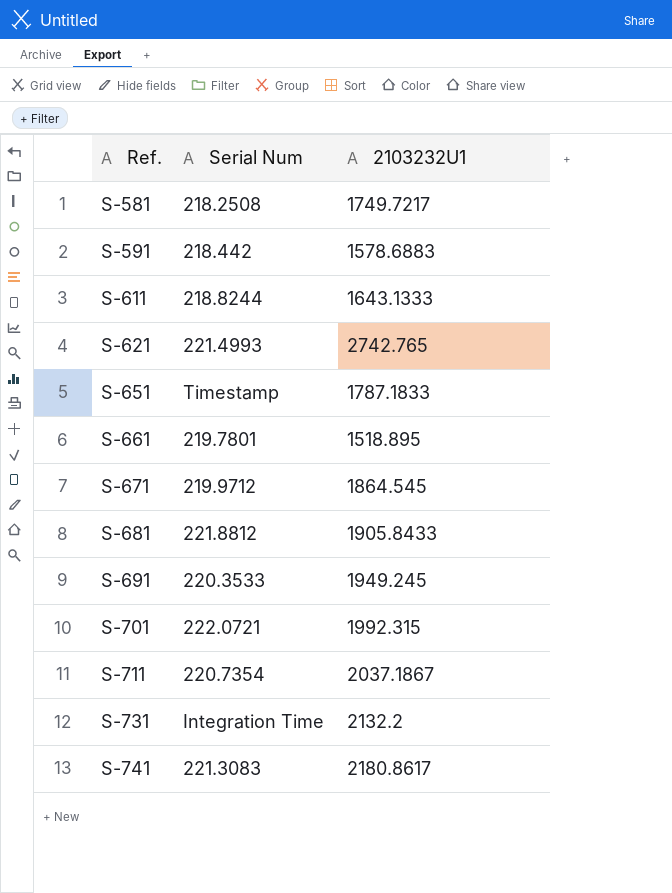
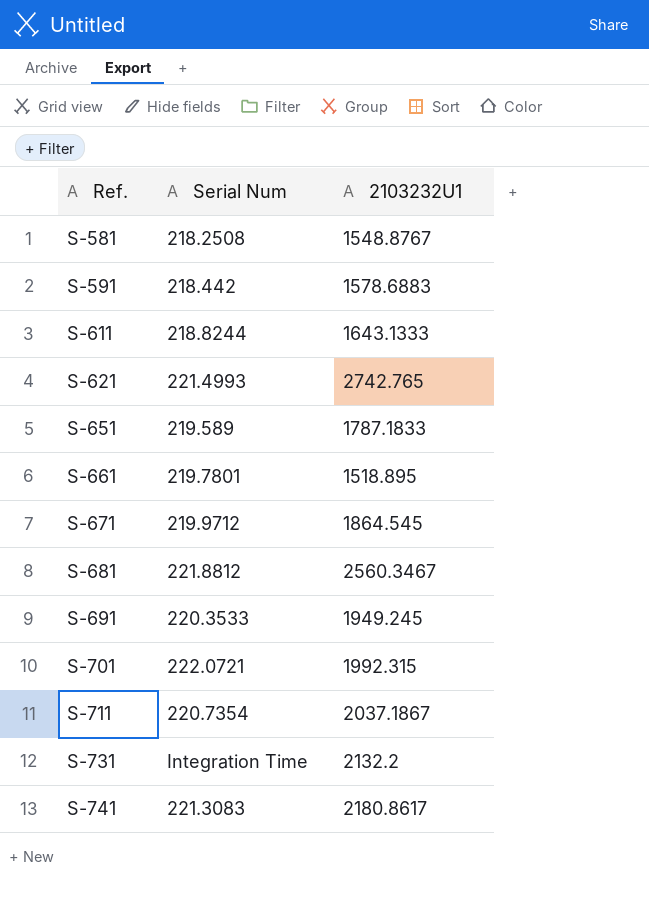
S-581 | 2103232U1: 1749.7217 -> 1548.8767
S-651 | Serial Num: Timestamp -> 219.589
S-681 | 2103232U1: 1905.8433 -> 2560.3467

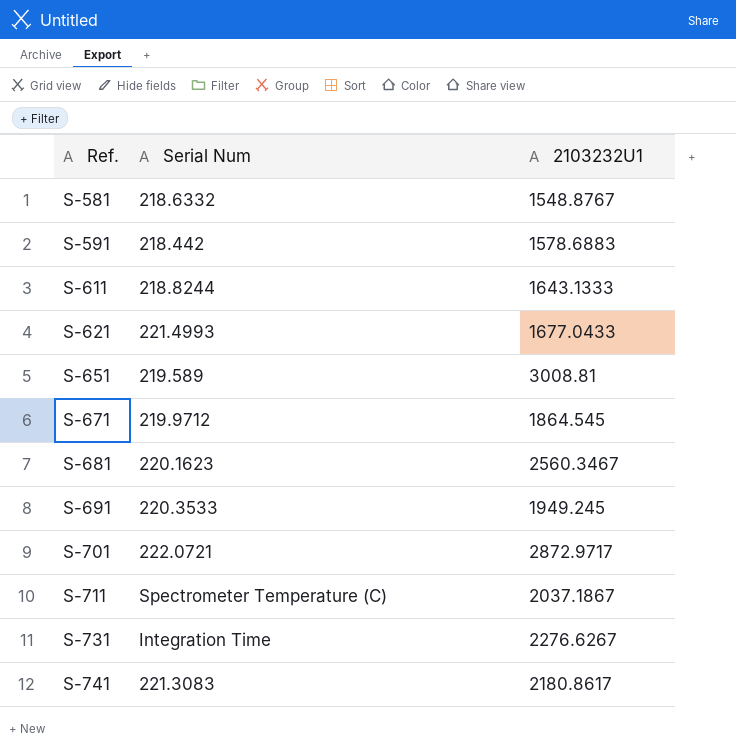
row S-661: 219.7801 | 1518.895 -> none
S-581 | Serial Num: 218.2508 -> 218.6332
S-621 | 2103232U1: 2742.765 -> 1677.0433
S-651 | 2103232U1: 1787.1833 -> 3008.81
S-681 | Serial Num: 221.8812 -> 220.1623
S-701 | 2103232U1: 1992.315 -> 2872.9717
S-711 | Serial Num: 220.7354 -> Spectrometer Temperature (C)
S-731 | 2103232U1: 2132.2 -> 2276.6267

